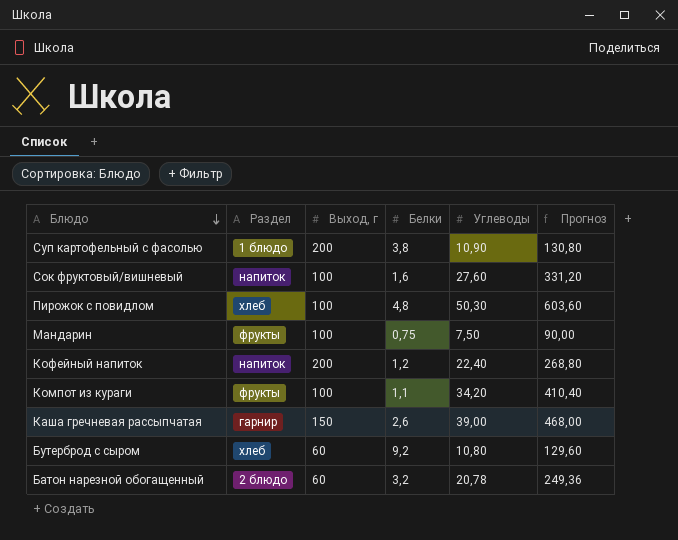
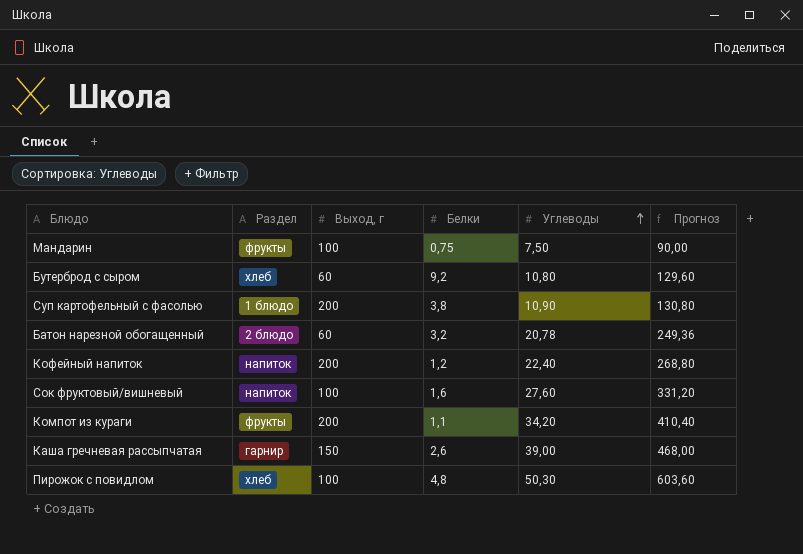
row order: Блюдо descending -> Углеводы ascending
Компот из кураги | Выход, г: 100 -> 200

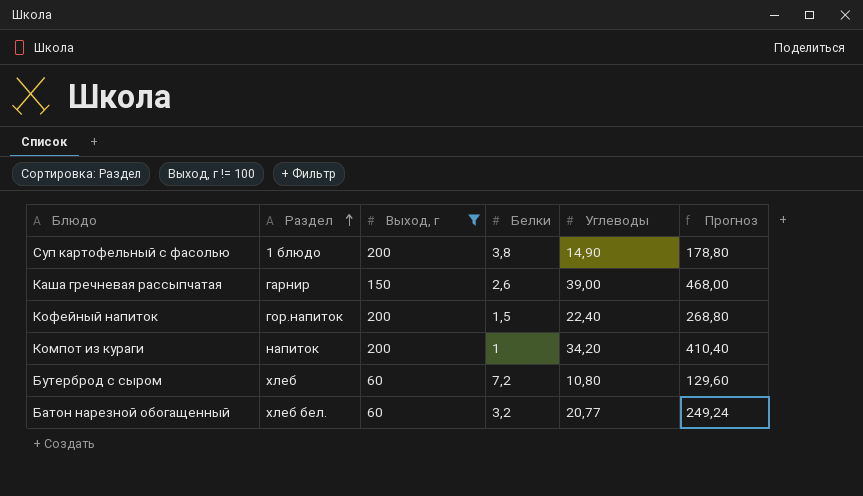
filter: none -> Выход, г != 100
row order: Углеводы ascending -> Раздел ascending
Суп картофельный с фасолью | Углеводы: 10,90 -> 14,90
Суп картофельный с фасолью | Прогноз: 130,80 -> 178,80
Кофейный напиток | Раздел: напиток -> гор.напиток
Кофейный напиток | Белки: 1,2 -> 1,5
Компот из кураги | Раздел: фрукты -> напиток
Компот из кураги | Белки: 1,1 -> 1
Бутерброд с сыром | Белки: 9,2 -> 7,2
Батон нарезной обогащенный | Раздел: 2 блюдо -> хлеб бел.
Батон нарезной обогащенный | Углеводы: 20,78 -> 20,77
Батон нарезной обогащенный | Прогноз: 249,36 -> 249,24

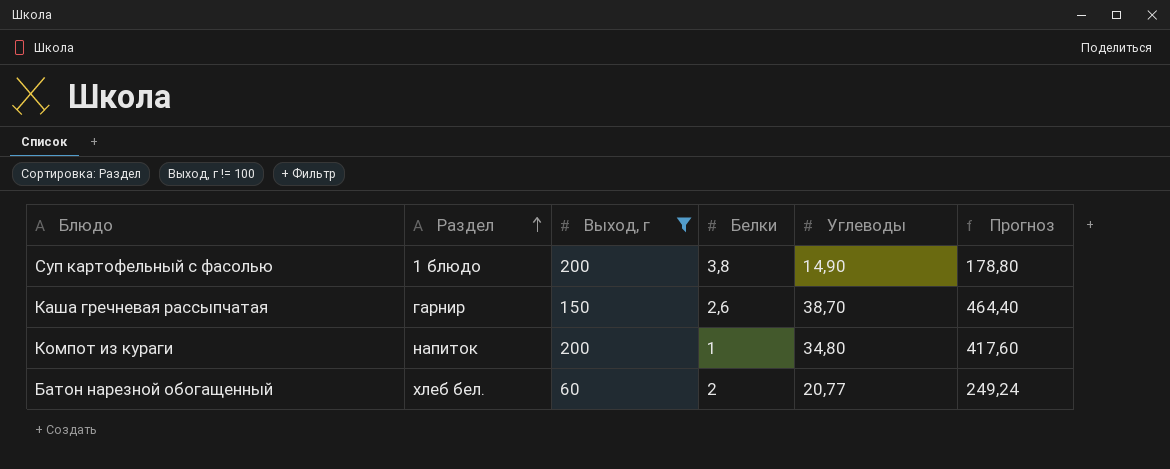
row Кофейный напиток: гор.напиток | 200 | 1,5 | 22,40 | 268,80 -> none
row Бутерброд с сыром: хлеб | 60 | 7,2 | 10,80 | 129,60 -> none
Каша гречневая рассыпчатая | Углеводы: 39,00 -> 38,70
Каша гречневая рассыпчатая | Прогноз: 468,00 -> 464,40
Компот из кураги | Углеводы: 34,20 -> 34,80
Компот из кураги | Прогноз: 410,40 -> 417,60
Батон нарезной обогащенный | Белки: 3,2 -> 2

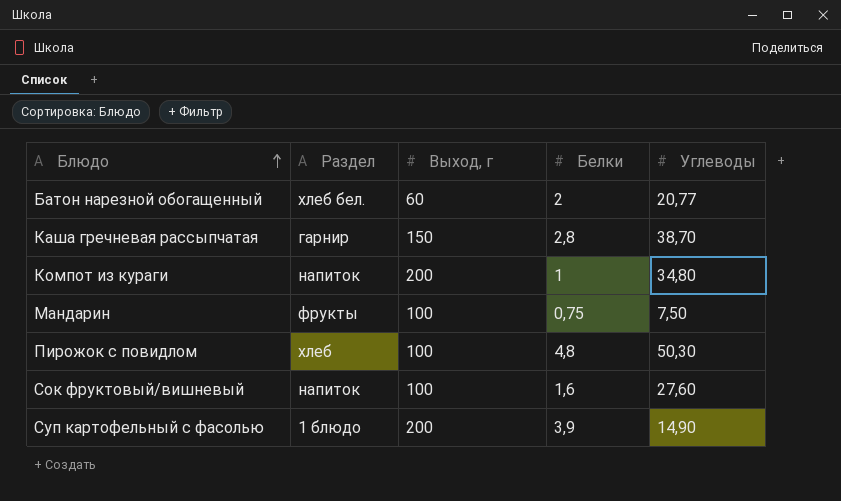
filter: Выход, г != 100 -> none
row order: Раздел ascending -> Блюдо ascending
column Прогноз | formula: [Углеводы] * 12 -> none
Каша гречневая рассыпчатая | Белки: 2,6 -> 2,8
Суп картофельный с фасолью | Белки: 3,8 -> 3,9

